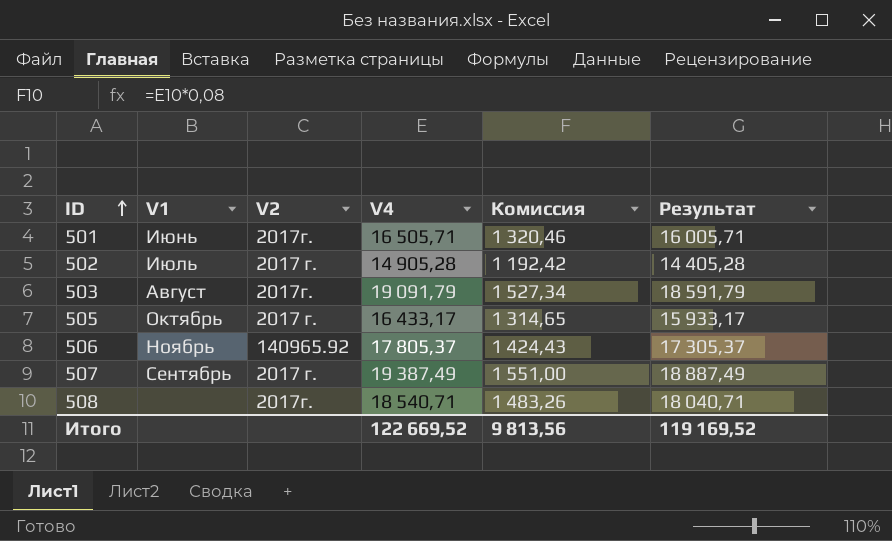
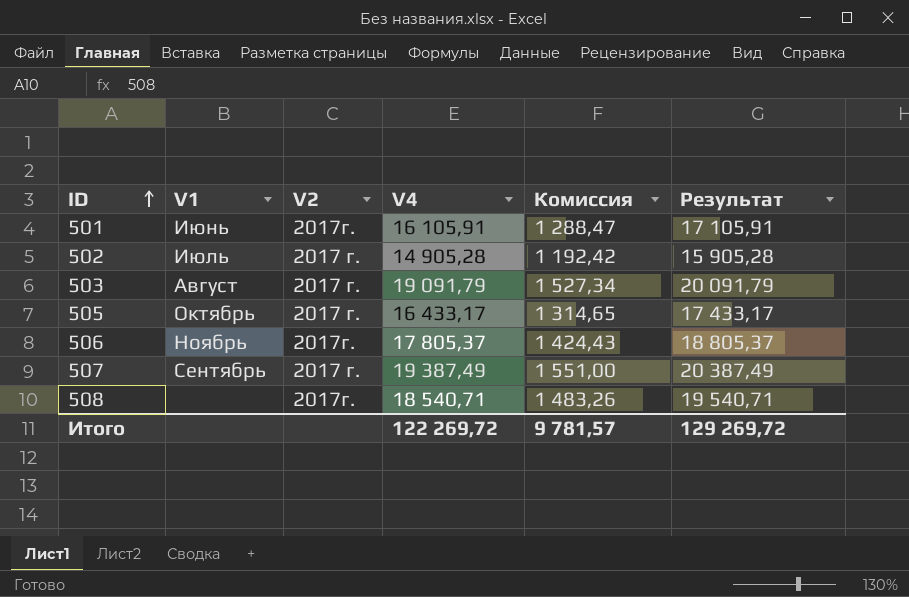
column Результат | formula: [V4] - 500 -> [V4] + 1000
501 | V4: 16 505,71 -> 16 105,91
501 | Комиссия: 1 320,46 -> 1 288,47
503 | V2: 2017г. -> 2017 г.
506 | V2: 140965.92 -> 2017г.
Итого | V4: 122 669,52 -> 122 269,72
Итого | Комиссия: 9 813,56 -> 9 781,57
Итого | Результат: 119 169,52 -> 129 269,72

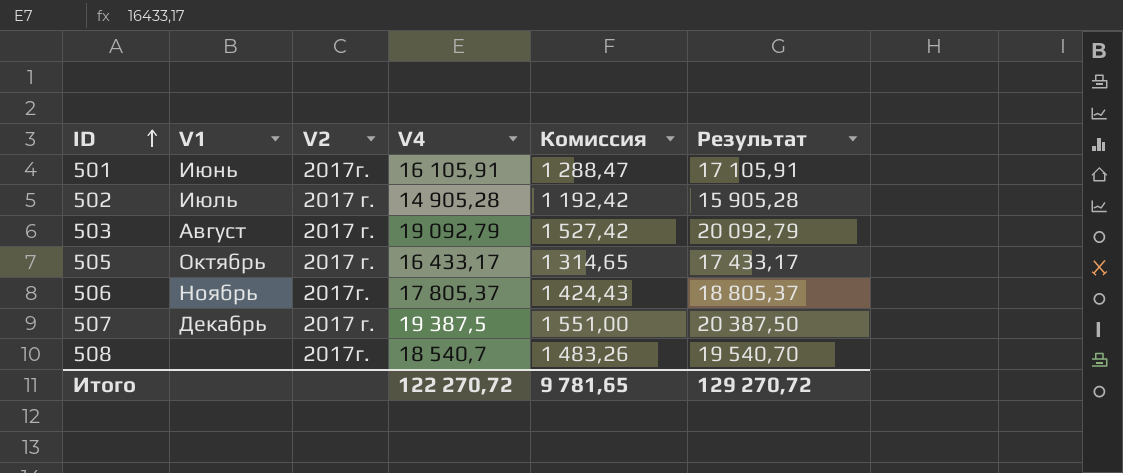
503 | V4: 19 091,79 -> 19 092,79
503 | Комиссия: 1 527,34 -> 1 527,42
503 | Результат: 20 091,79 -> 20 092,79
507 | V1: Сентябрь -> Декабрь
507 | V4: 19 387,49 -> 19 387,5
507 | Результат: 20 387,49 -> 20 387,50
508 | V4: 18 540,71 -> 18 540,7
508 | Результат: 19 540,71 -> 19 540,70
Итого | V4: 122 269,72 -> 122 270,72
Итого | Комиссия: 9 781,57 -> 9 781,65
Итого | Результат: 129 269,72 -> 129 270,72

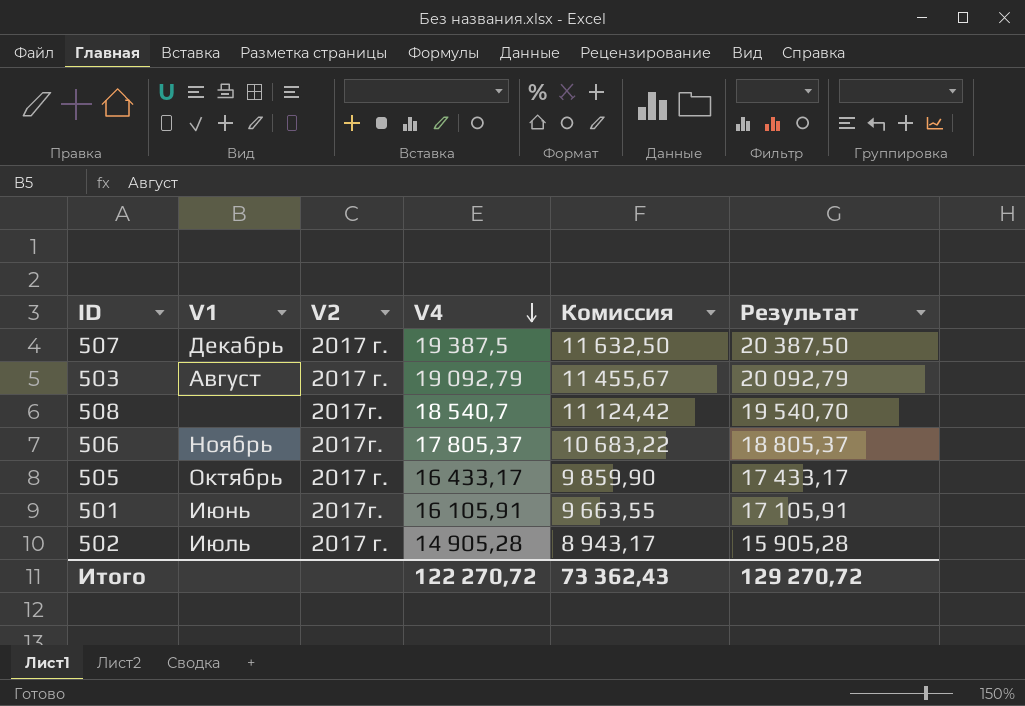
row order: ID ascending -> V4 descending
column Комиссия | formula: [V4] * 0,08 -> [V4] * 0,6
Итого | Комиссия: 9 781,65 -> 73 362,43

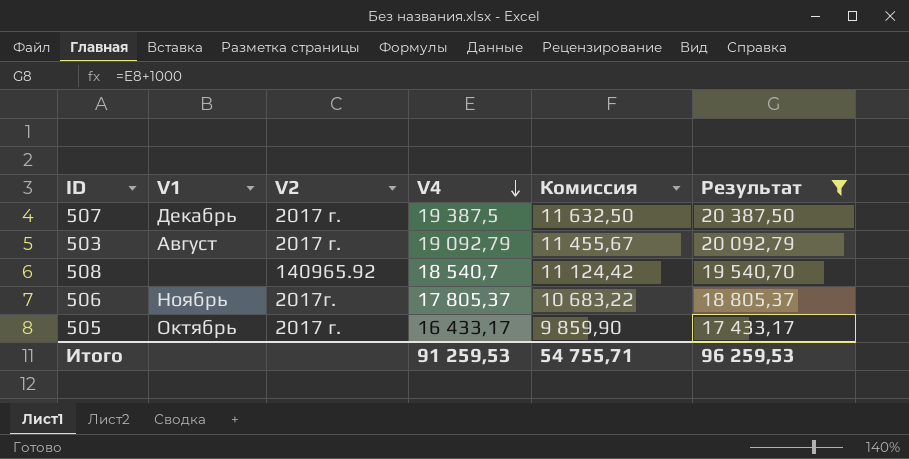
filter: none -> Результат >= 17 433,17
508 | V2: 2017г. -> 140965.92
Итого | V4: 122 270,72 -> 91 259,53
Итого | Комиссия: 73 362,43 -> 54 755,71
Итого | Результат: 129 270,72 -> 96 259,53

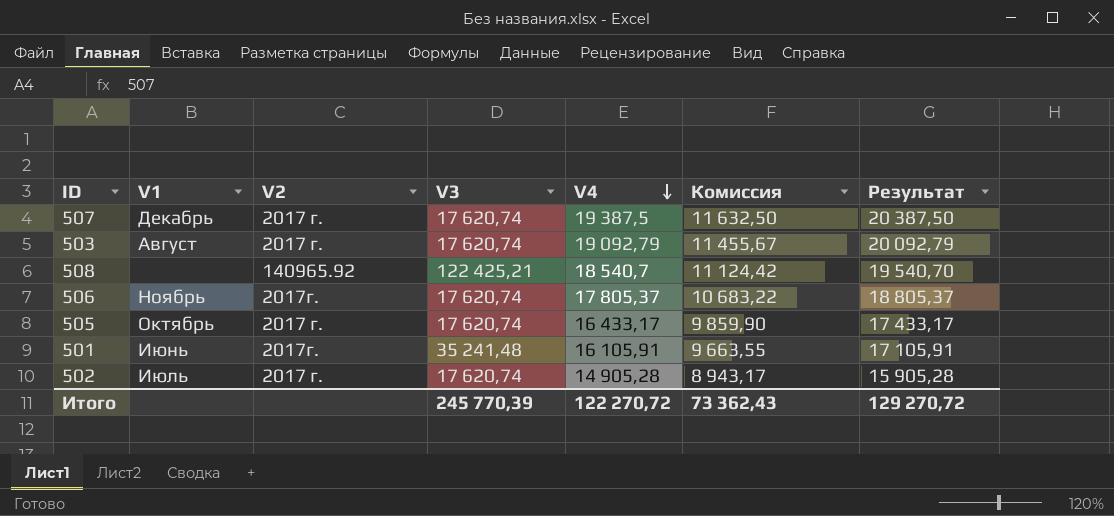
filter: Результат >= 17 433,17 -> none
column V3 | position: none -> 4
Итого | V4: 91 259,53 -> 122 270,72
Итого | Комиссия: 54 755,71 -> 73 362,43
Итого | Результат: 96 259,53 -> 129 270,72

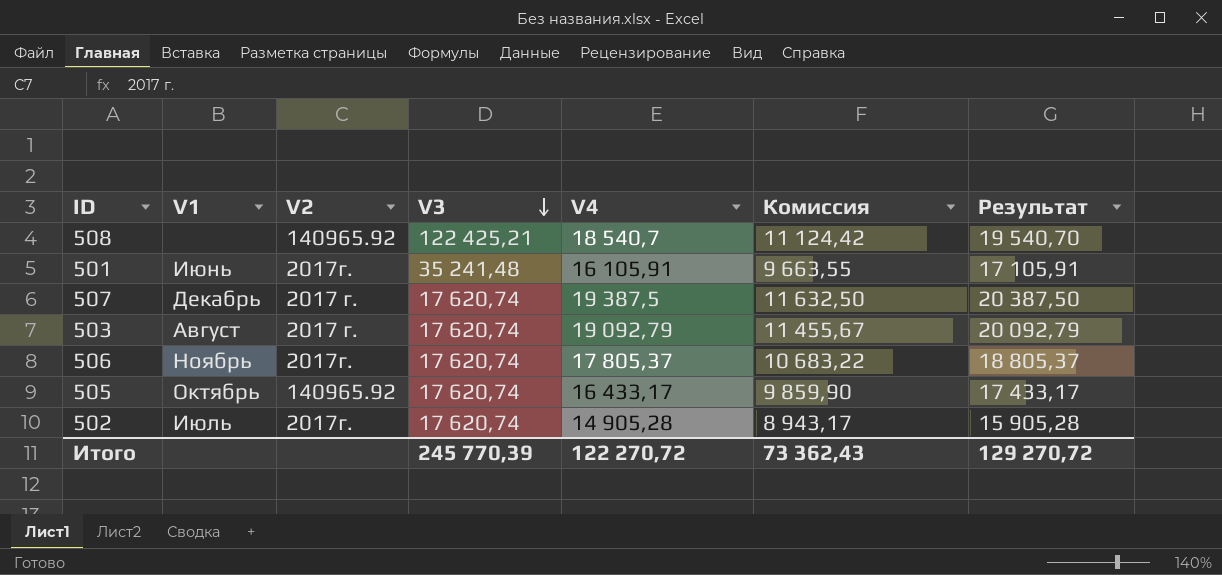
row order: V4 descending -> V3 descending
505 | V2: 2017 г. -> 140965.92
502 | V2: 2017 г. -> 2017г.

